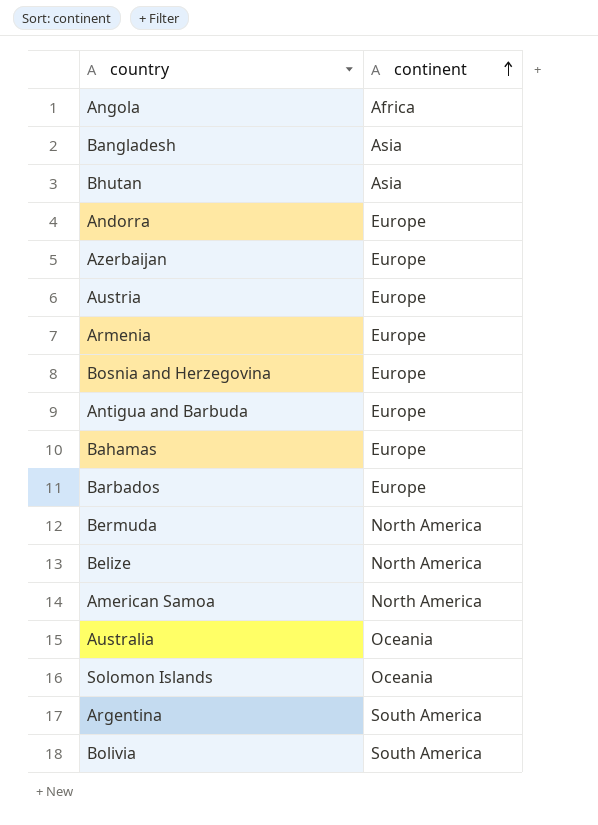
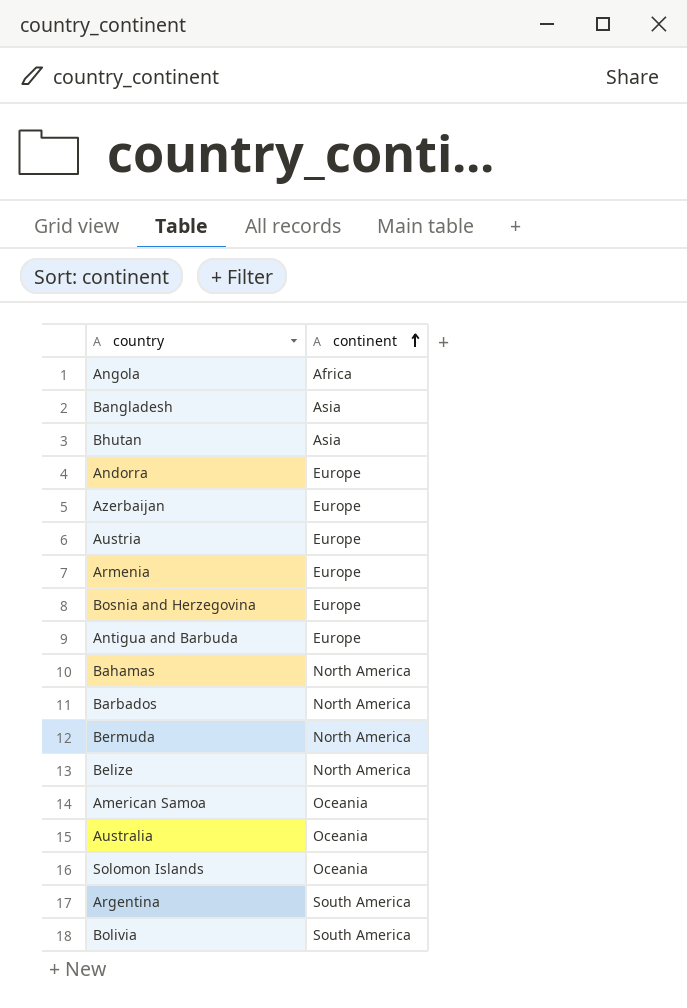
Bahamas | continent: Europe -> North America
Barbados | continent: Europe -> North America
American Samoa | continent: North America -> Oceania

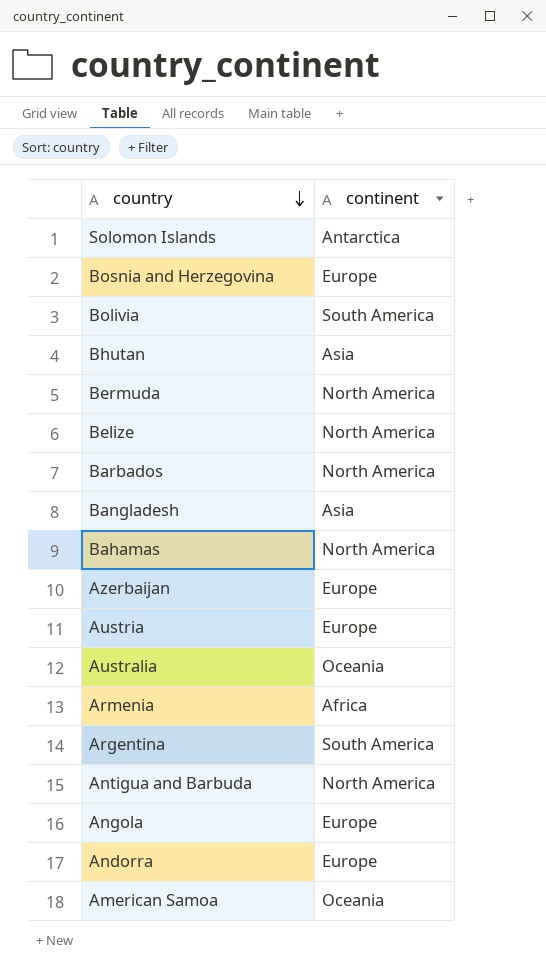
row order: continent ascending -> country descending
Solomon Islands | continent: Oceania -> Antarctica
Armenia | continent: Europe -> Africa
Antigua and Barbuda | continent: Europe -> North America
Angola | continent: Africa -> Europe

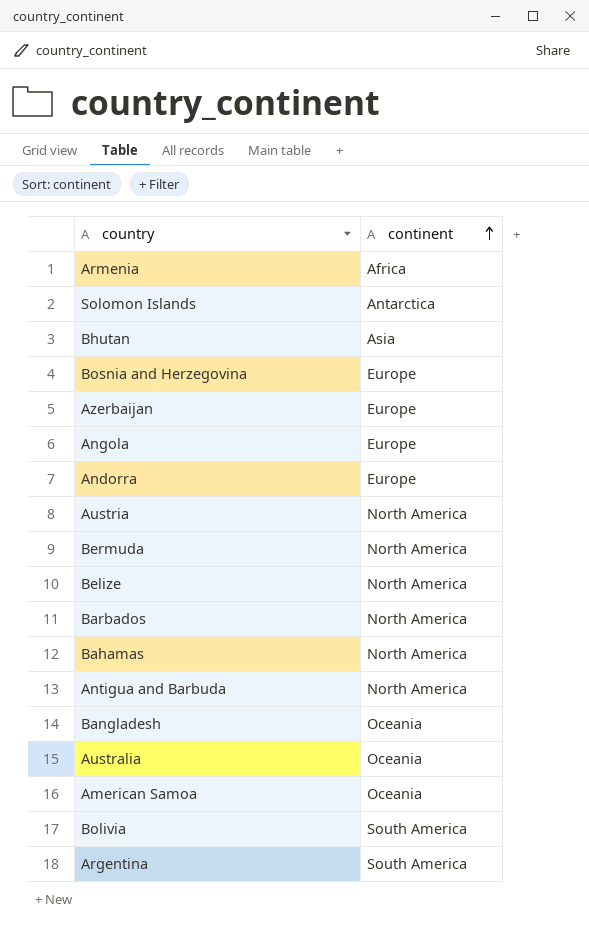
row order: country descending -> continent ascending
Austria | continent: Europe -> North America
Bangladesh | continent: Asia -> Oceania

